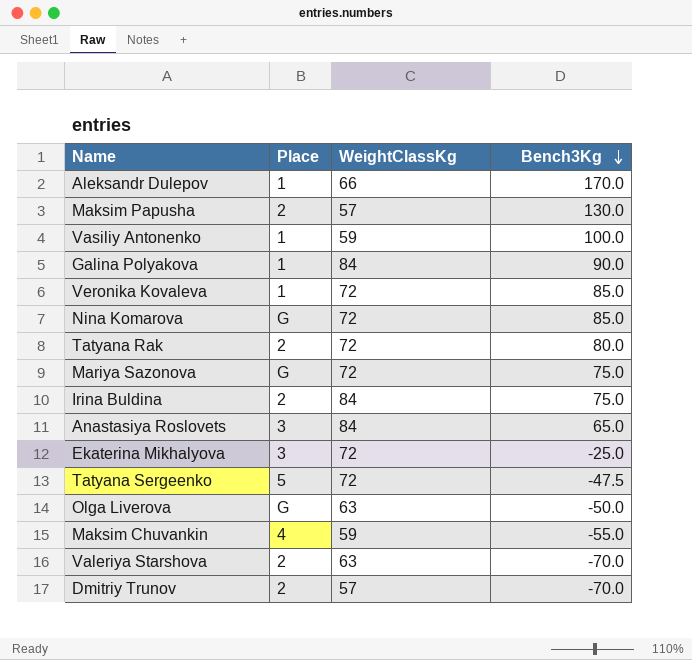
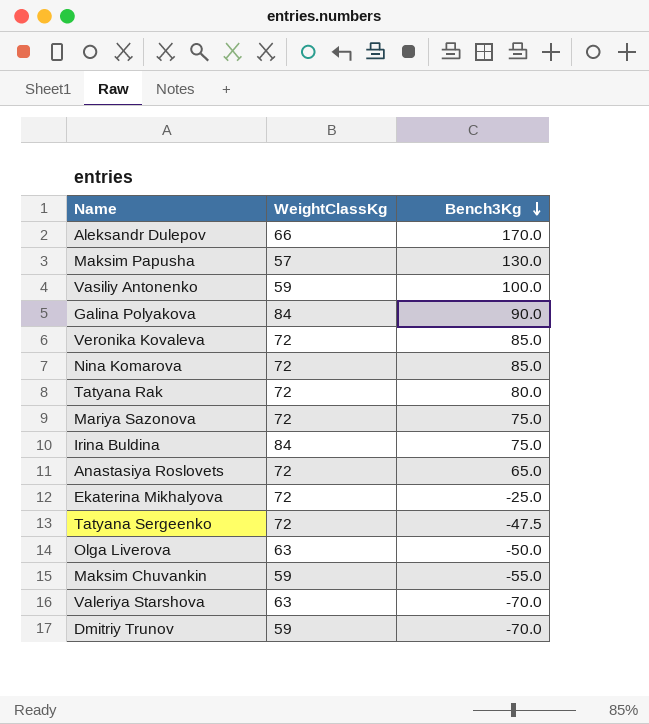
column Place | position: 2 -> none
Anastasiya Roslovets | WeightClassKg: 84 -> 72
Dmitriy Trunov | WeightClassKg: 57 -> 59

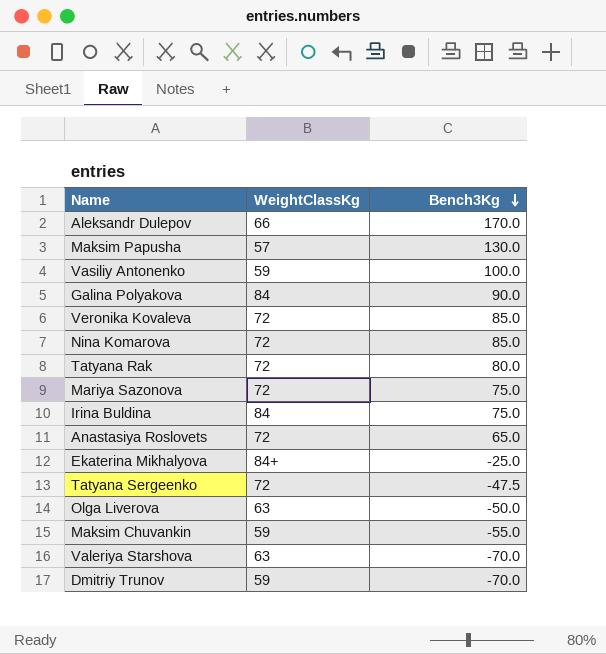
Ekaterina Mikhalyova | WeightClassKg: 72 -> 84+

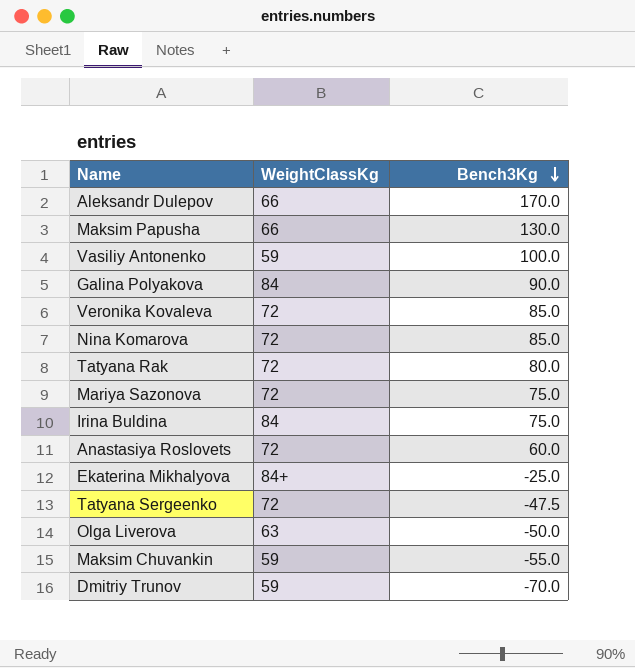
row Valeriya Starshova: 63 | -70.0 -> none
Maksim Papusha | WeightClassKg: 57 -> 66
Anastasiya Roslovets | Bench3Kg: 65.0 -> 60.0

